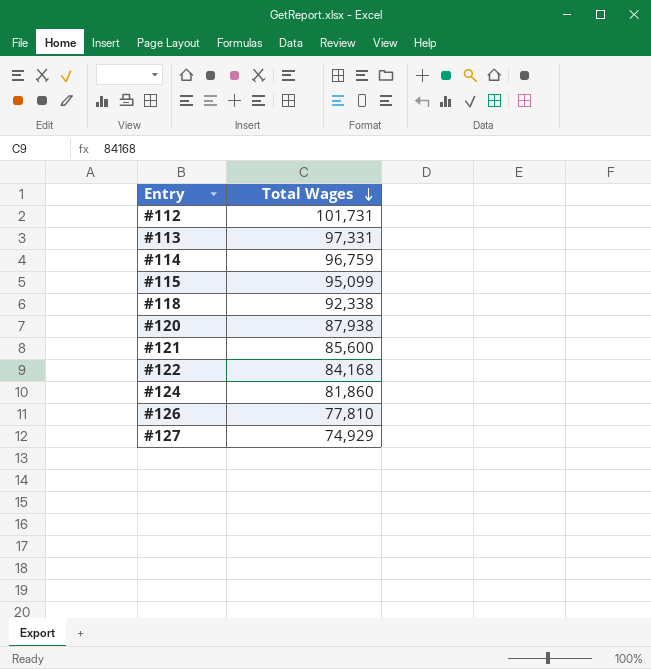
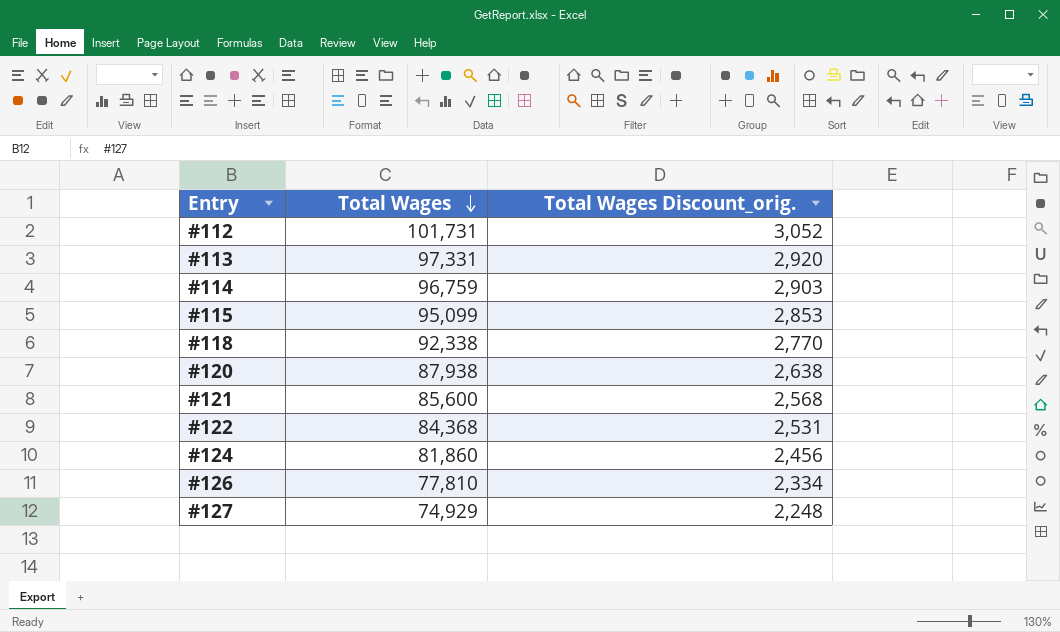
column Total Wages Discount_orig. | formula: none -> [Total Wages] * 0.03
#122 | Total Wages: 84,168 -> 84,368

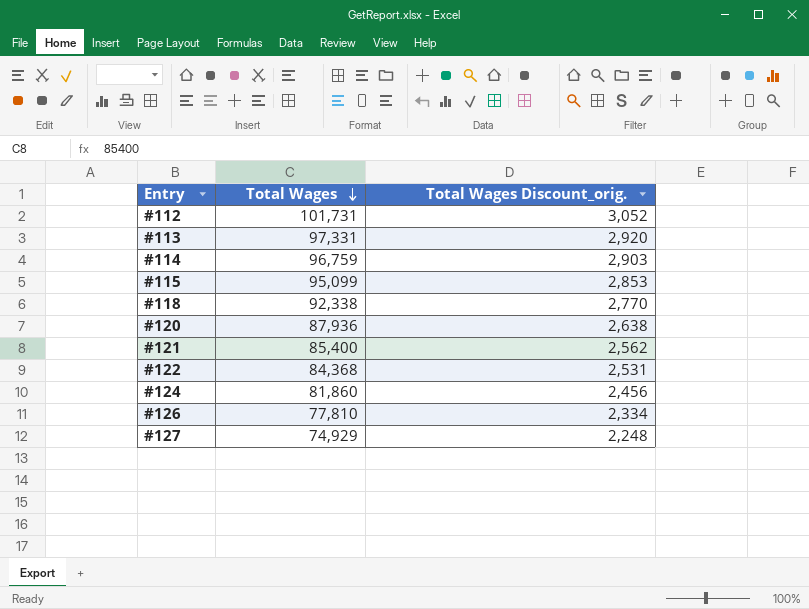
#120 | Total Wages: 87,938 -> 87,936
#121 | Total Wages: 85,600 -> 85,400
#121 | Total Wages Discount_orig.: 2,568 -> 2,562

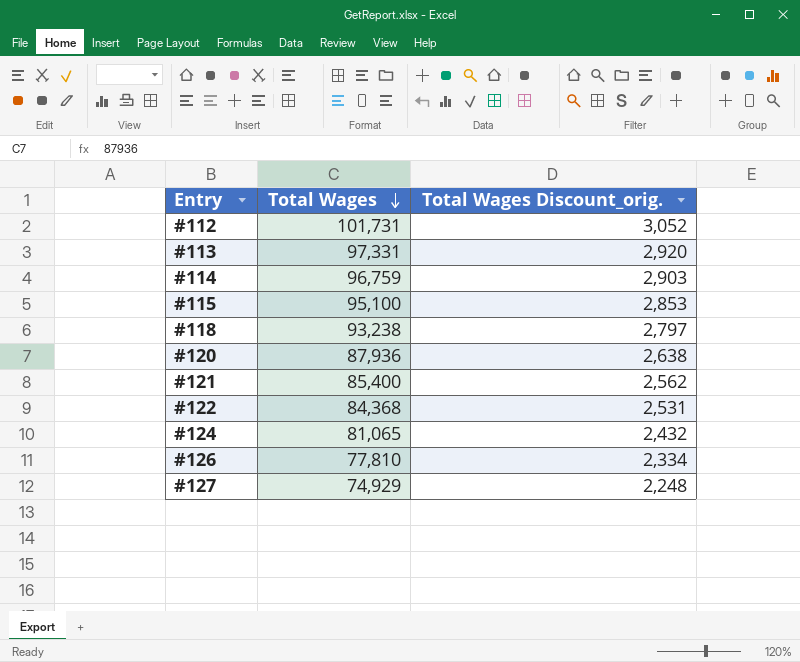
#115 | Total Wages: 95,099 -> 95,100
#118 | Total Wages: 92,338 -> 93,238
#118 | Total Wages Discount_orig.: 2,770 -> 2,797
#124 | Total Wages: 81,860 -> 81,065
#124 | Total Wages Discount_orig.: 2,456 -> 2,432

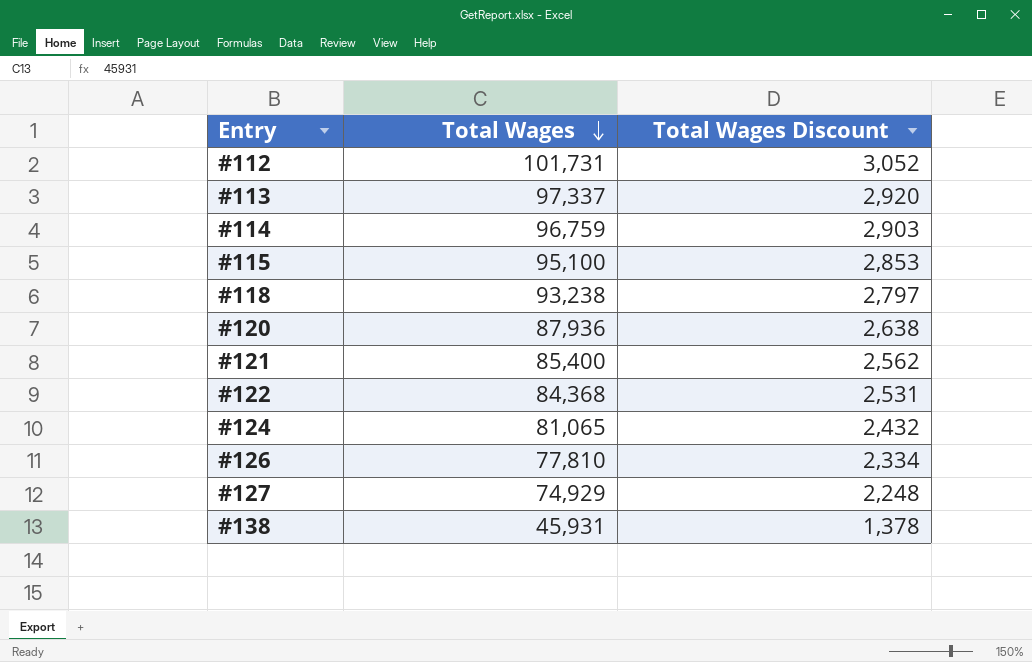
column name: Total Wages Discount_orig. -> Total Wages Discount
#113 | Total Wages: 97,331 -> 97,337
row #138: none -> 45,931 | 1,378

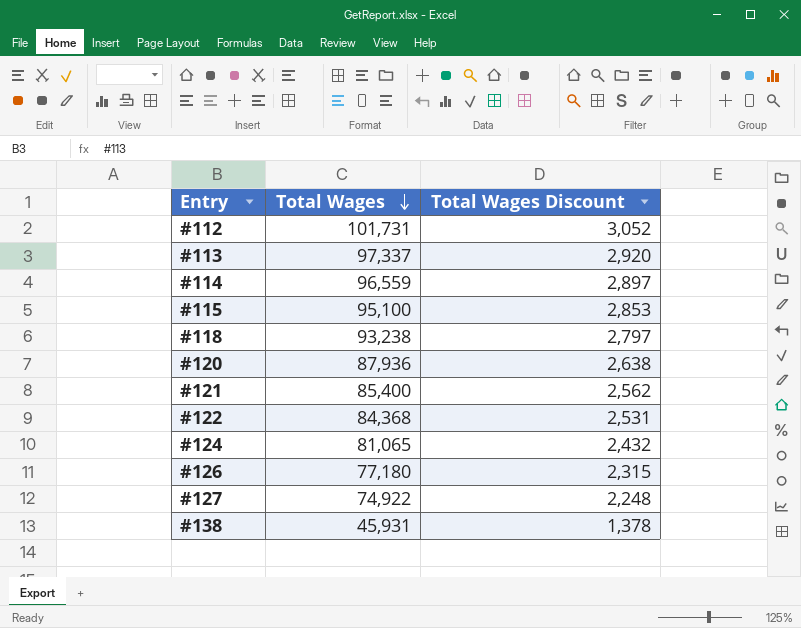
#114 | Total Wages: 96,759 -> 96,559
#114 | Total Wages Discount: 2,903 -> 2,897
#126 | Total Wages: 77,810 -> 77,180
#126 | Total Wages Discount: 2,334 -> 2,315
#127 | Total Wages: 74,929 -> 74,922

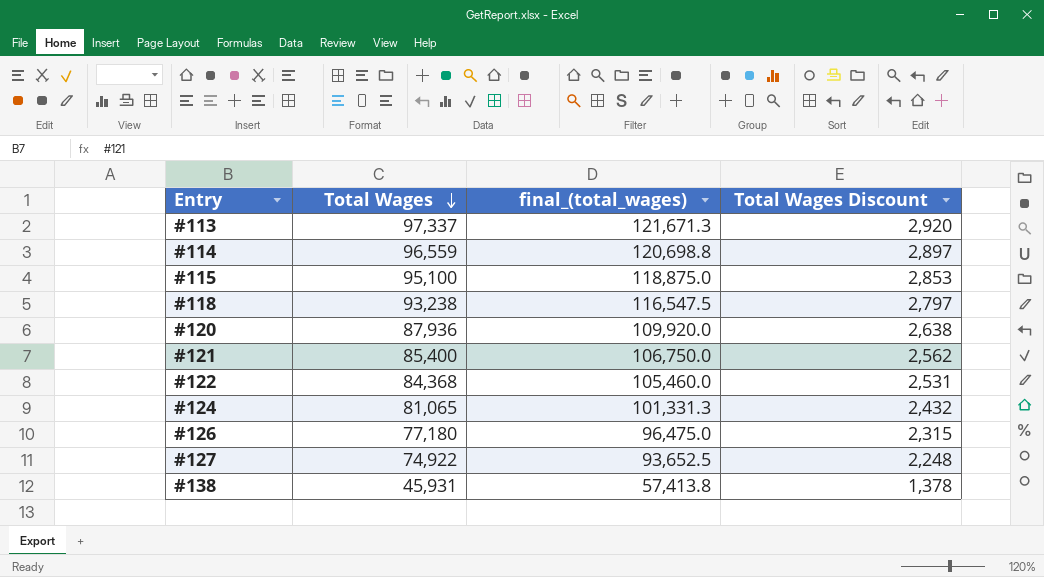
column final_(total_wages) | formula: none -> [Total Wages] * 1.25
row #112: 101,731 | 3,052 -> none

